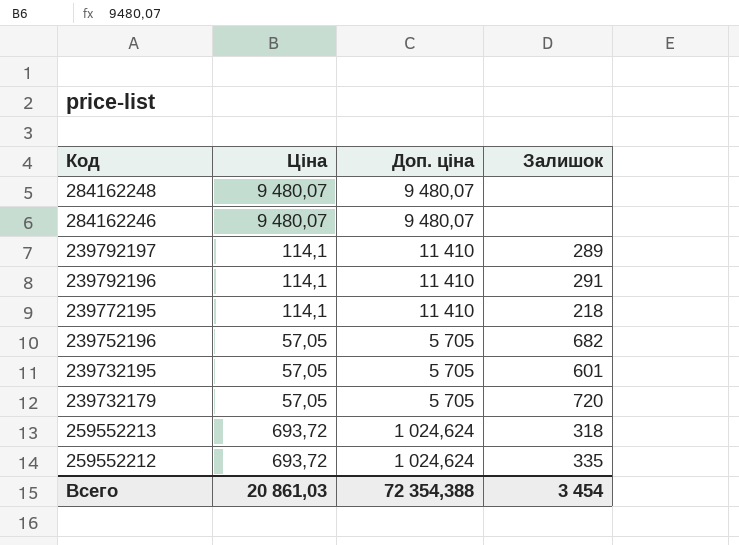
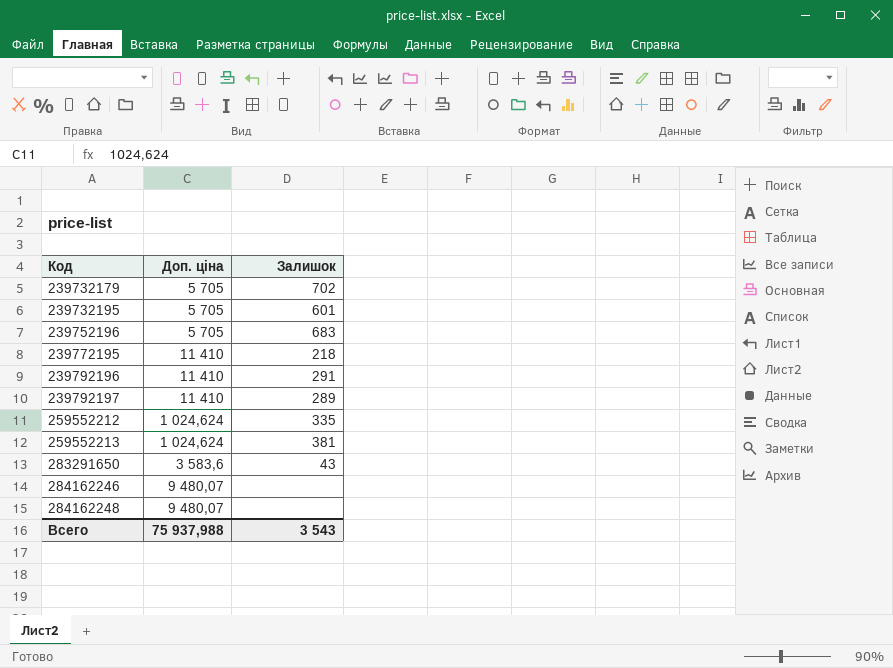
row order: none -> Код ascending
column Ціна | position: 2 -> none
239732179 | Залишок: 720 -> 702
239752196 | Залишок: 682 -> 683
259552213 | Залишок: 318 -> 381
row 283291650: none -> 3 583,6 | 43
Всего | Доп. ціна: 72 354,388 -> 75 937,988
Всего | Залишок: 3 454 -> 3 543

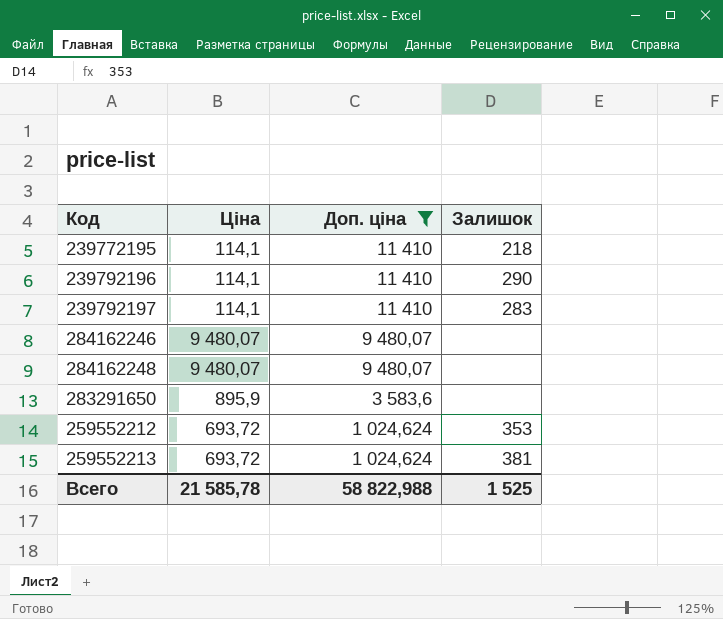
filter: none -> Доп. ціна != 5 705
row order: Код ascending -> Доп. ціна descending
column Ціна | position: none -> 2
239792196 | Залишок: 291 -> 290
239792197 | Залишок: 289 -> 283
283291650 | Залишок: 43 -> none
259552212 | Залишок: 335 -> 353
Всего | Доп. ціна: 75 937,988 -> 58 822,988
Всего | Залишок: 3 543 -> 1 525

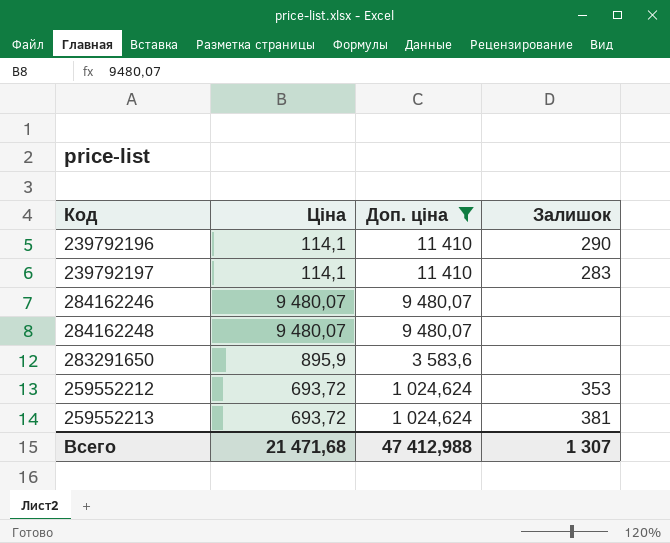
row 239772195: 114,1 | 11 410 | 218 -> none
Всего | Ціна: 21 585,78 -> 21 471,68
Всего | Доп. ціна: 58 822,988 -> 47 412,988
Всего | Залишок: 1 525 -> 1 307

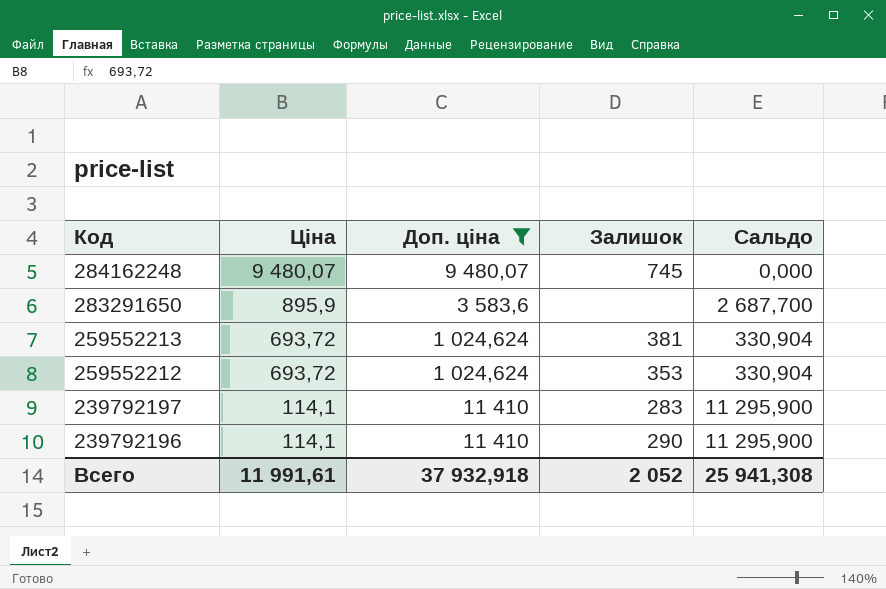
row order: Доп. ціна descending -> Код descending
column Сальдо | formula: none -> [Доп. ціна] - [Ціна]
row 284162246: 9 480,07 | 9 480,07 | none -> none
284162248 | Залишок: none -> 745
Всего | Ціна: 21 471,68 -> 11 991,61
Всего | Доп. ціна: 47 412,988 -> 37 932,918
Всего | Залишок: 1 307 -> 2 052

